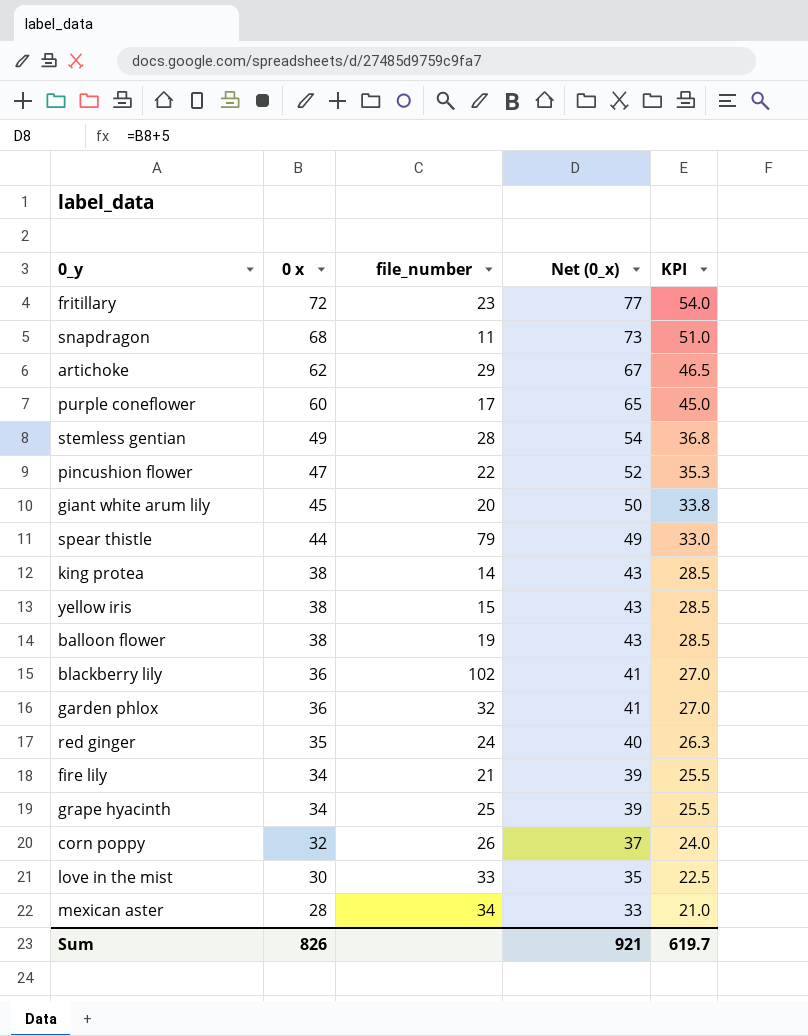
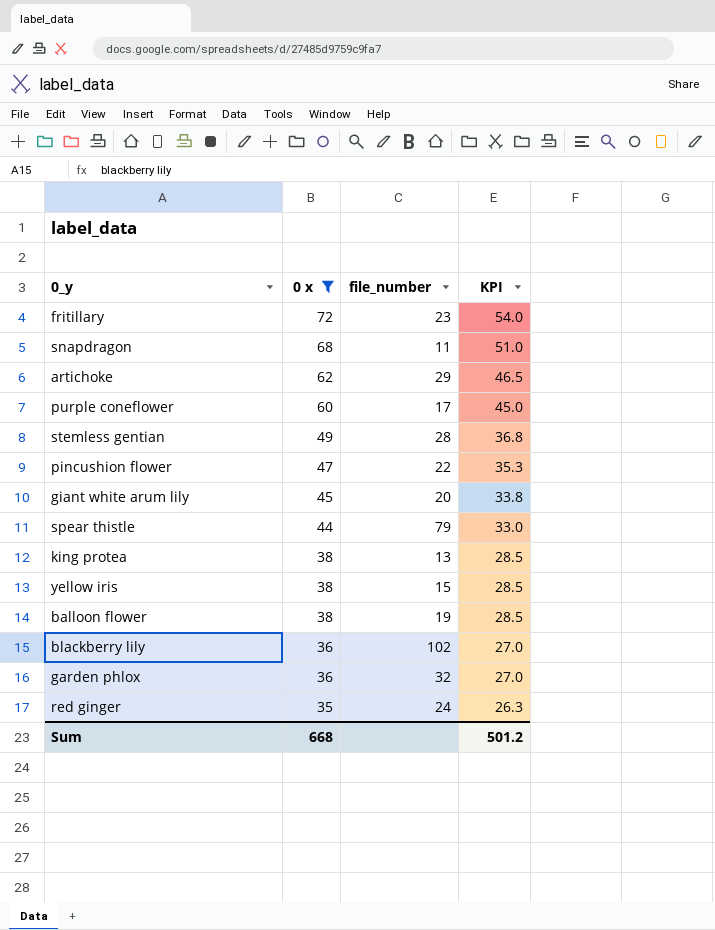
filter: none -> 0 x >= 35
column Net (0_x) | formula: [0 x] + 5 -> none
king protea | file_number: 14 -> 13
Sum | 0 x: 826 -> 668
Sum | KPI: 619.7 -> 501.2

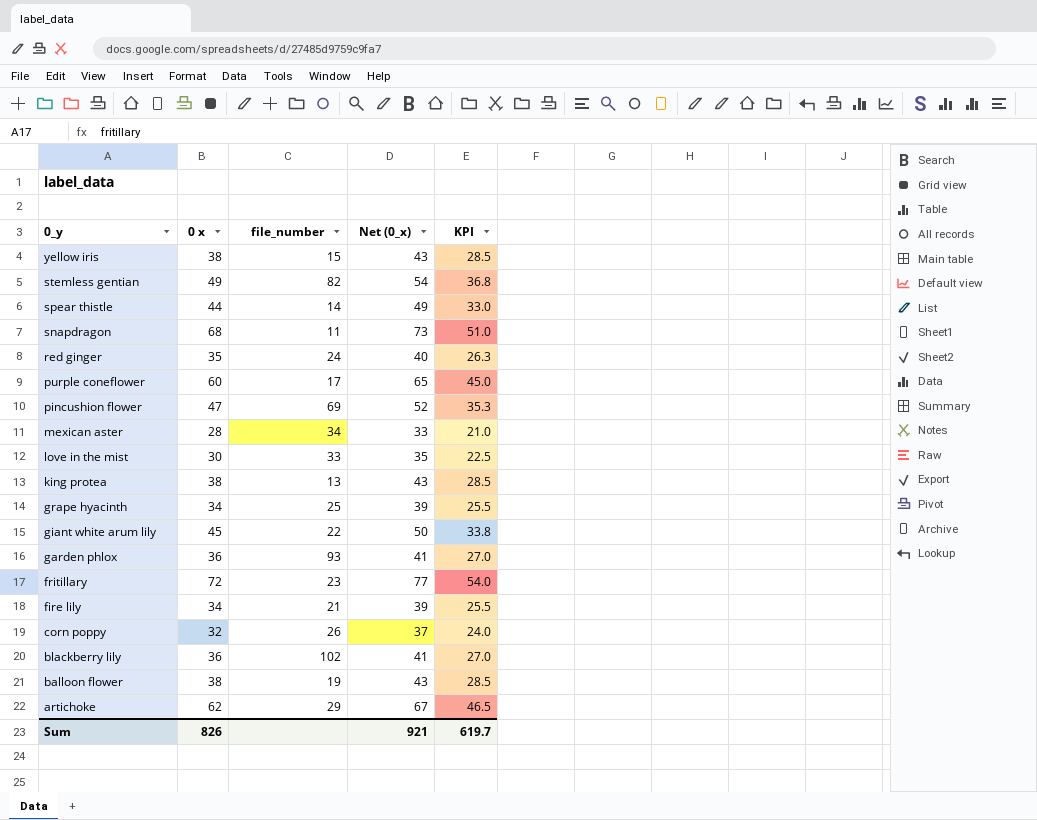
filter: 0 x >= 35 -> none
row order: 0 x descending -> 0_y descending
column Net (0_x) | formula: none -> [0 x] + 5
stemless gentian | file_number: 28 -> 82
spear thistle | file_number: 79 -> 14
pincushion flower | file_number: 22 -> 69
giant white arum lily | file_number: 20 -> 22
garden phlox | file_number: 32 -> 93
Sum | 0 x: 668 -> 826
Sum | KPI: 501.2 -> 619.7

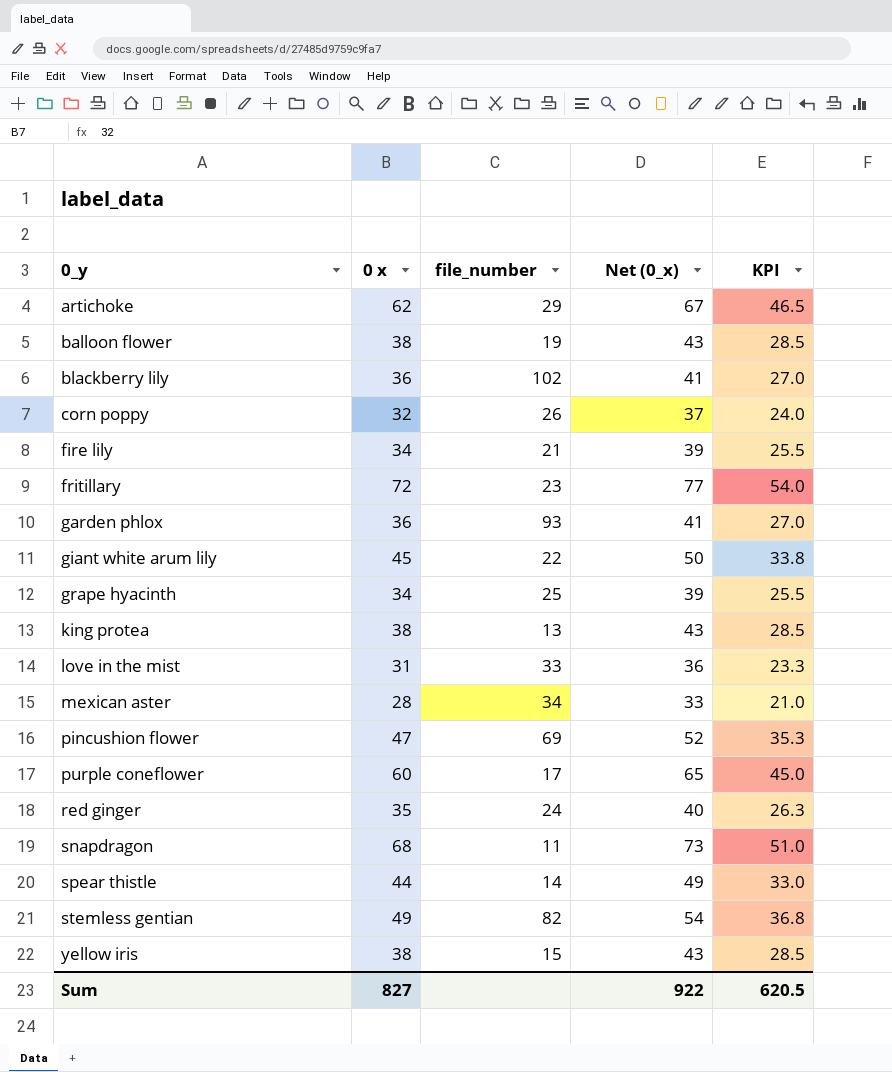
row order: 0_y descending -> 0_y ascending
love in the mist | 0 x: 30 -> 31
love in the mist | Net (0_x): 35 -> 36
love in the mist | KPI: 22.5 -> 23.3
Sum | 0 x: 826 -> 827
Sum | Net (0_x): 921 -> 922
Sum | KPI: 619.7 -> 620.5

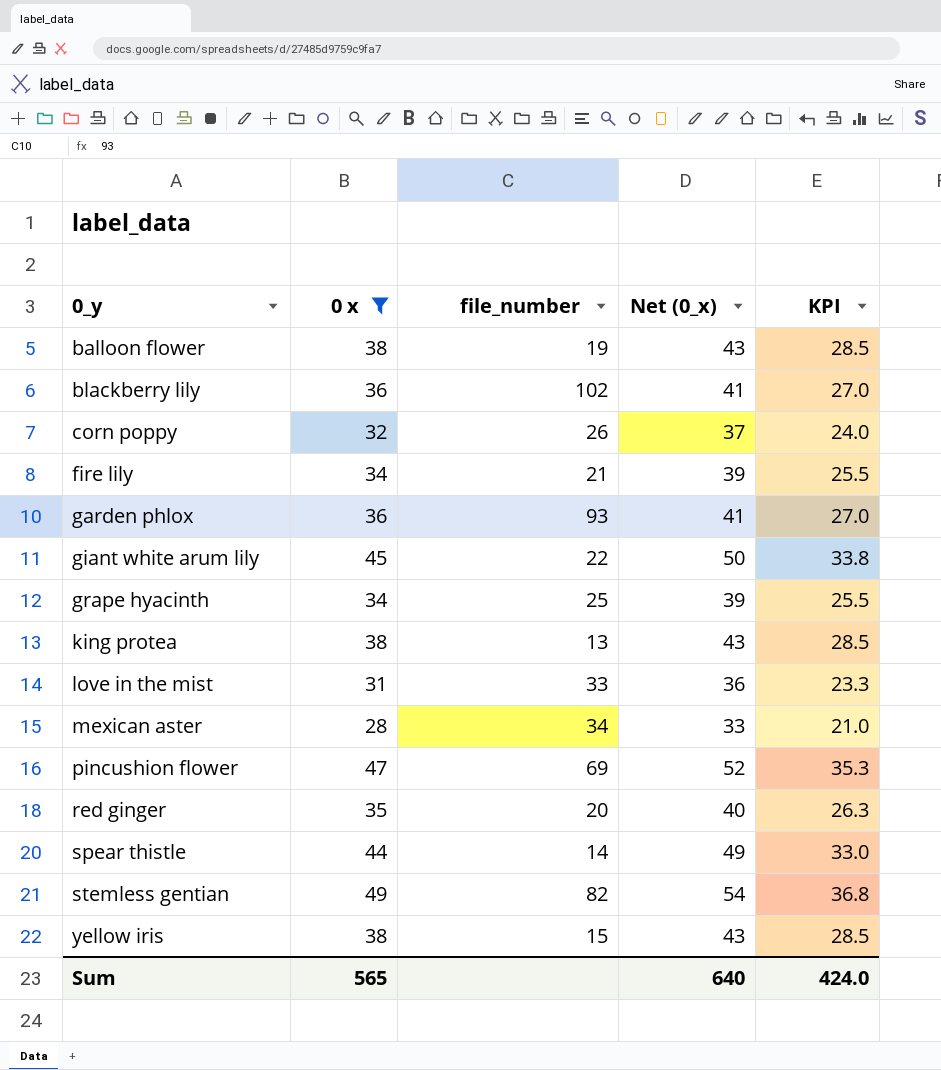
filter: none -> 0 x <= 49
red ginger | file_number: 24 -> 20
Sum | 0 x: 827 -> 565
Sum | Net (0_x): 922 -> 640
Sum | KPI: 620.5 -> 424.0

